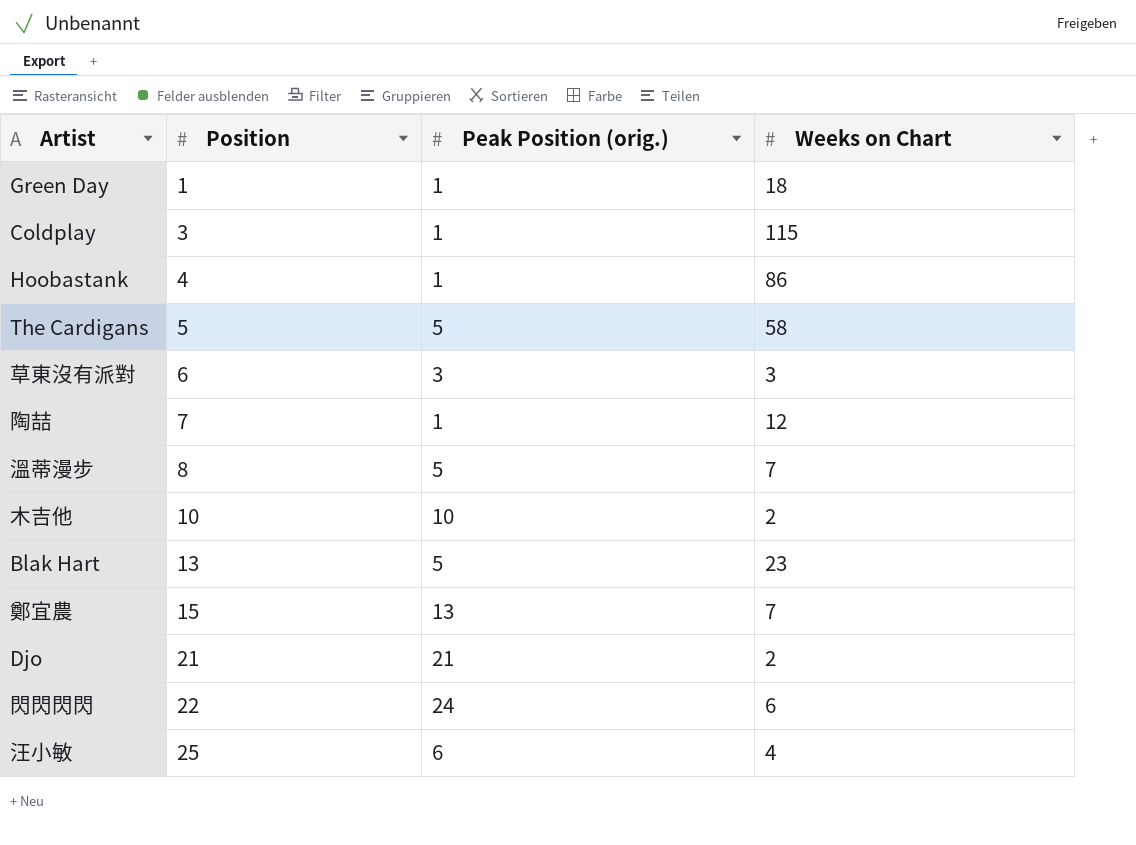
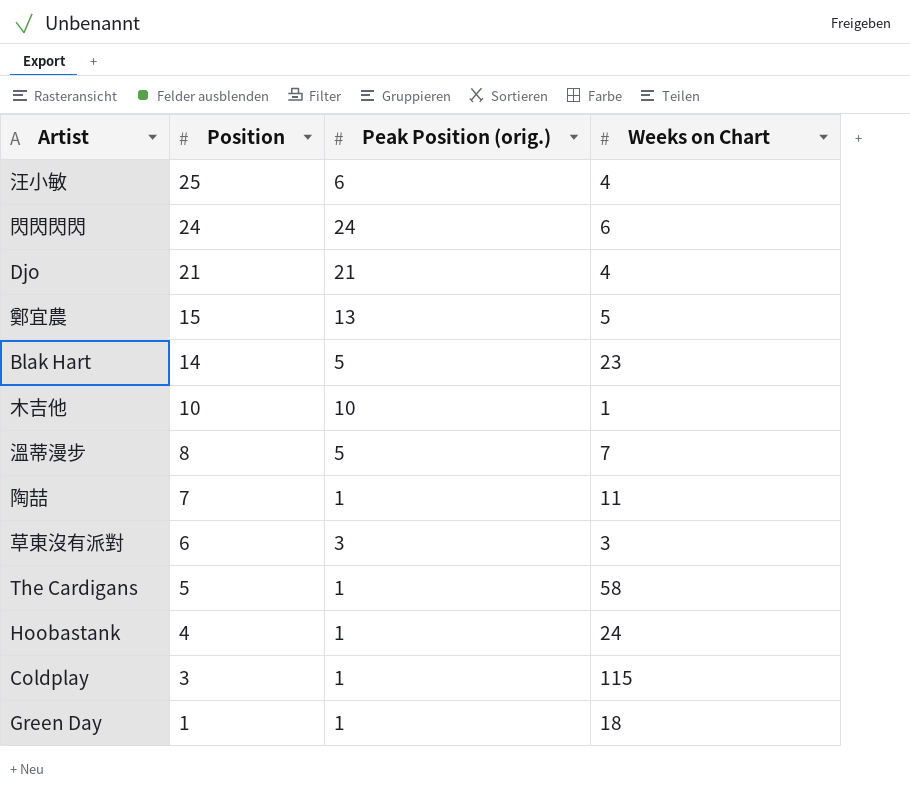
row order: Position ascending -> Position descending
閃閃閃閃 | Position: 22 -> 24
Djo | Weeks on Chart: 2 -> 4
鄭宜農 | Weeks on Chart: 7 -> 5
Blak Hart | Position: 13 -> 14
木吉他 | Weeks on Chart: 2 -> 1
陶喆 | Weeks on Chart: 12 -> 11
The Cardigans | Peak Position (orig.): 5 -> 1
Hoobastank | Weeks on Chart: 86 -> 24

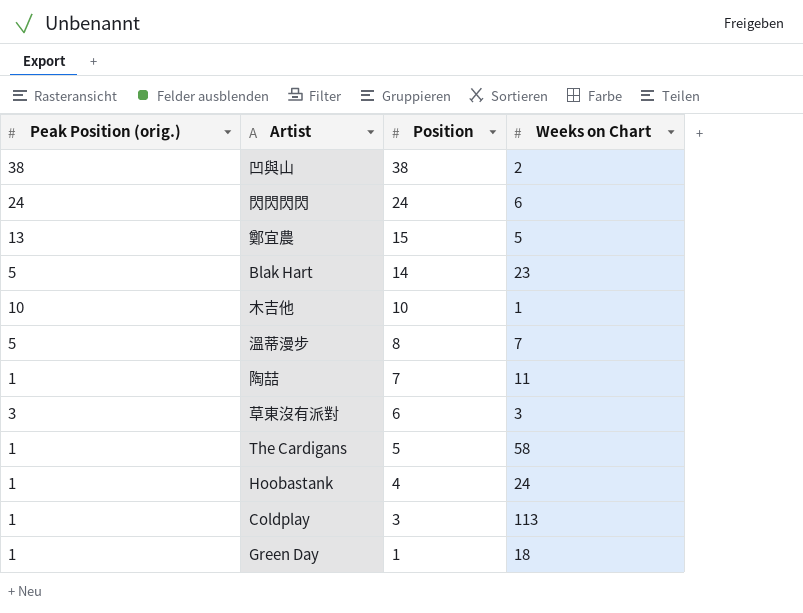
column Peak Position (orig.) | position: 3 -> 1
row 汪小敏: 25 | 6 | 4 -> none
row Djo: 21 | 21 | 4 -> none
row 凹與山: none -> 38 | 38 | 2
Coldplay | Weeks on Chart: 115 -> 113

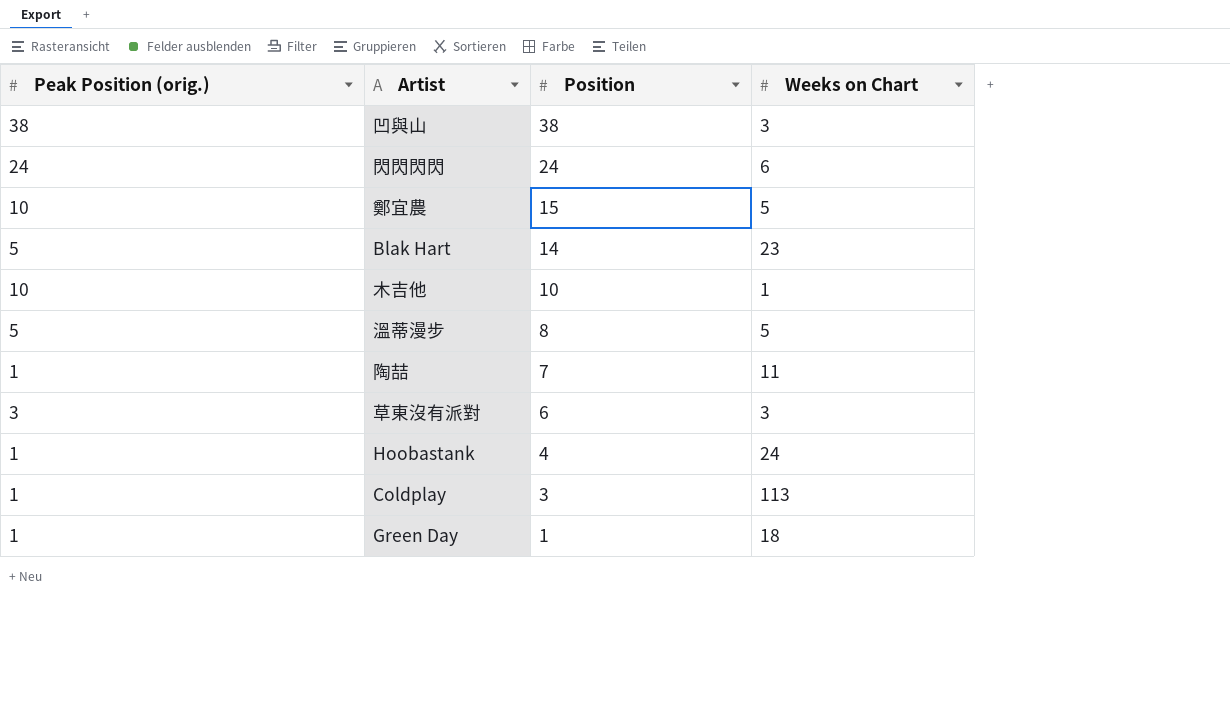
row The Cardigans: 1 | 5 | 58 -> none
凹與山 | Weeks on Chart: 2 -> 3
鄭宜農 | Peak Position (orig.): 13 -> 10
溫蒂漫步 | Weeks on Chart: 7 -> 5

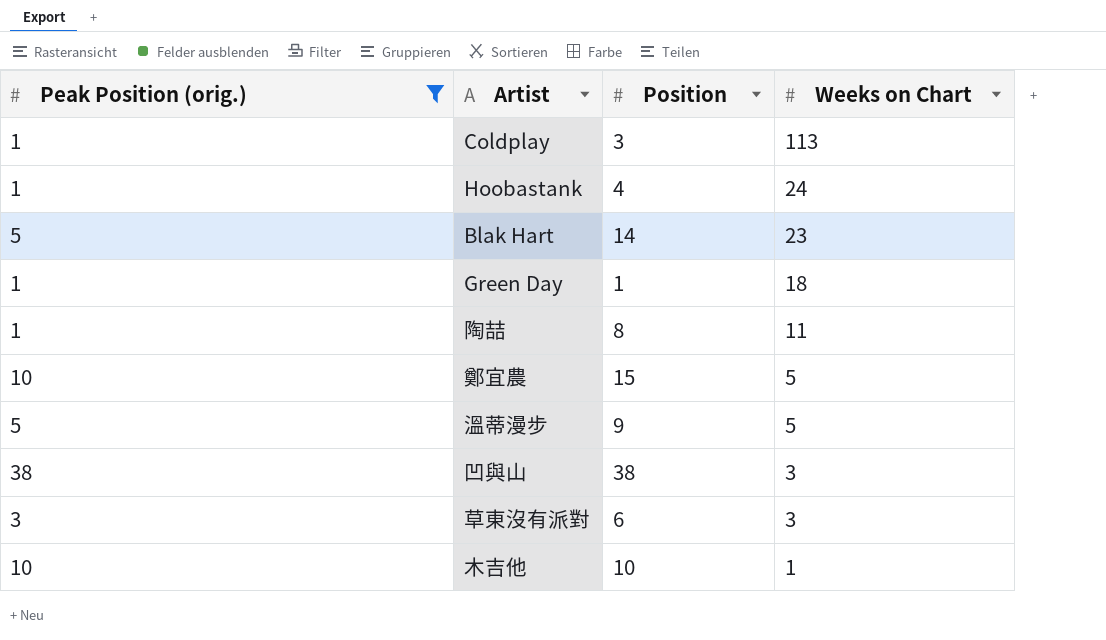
filter: none -> Peak Position (orig.) != 24
row order: Position descending -> Weeks on Chart descending
陶喆 | Position: 7 -> 8
溫蒂漫步 | Position: 8 -> 9

